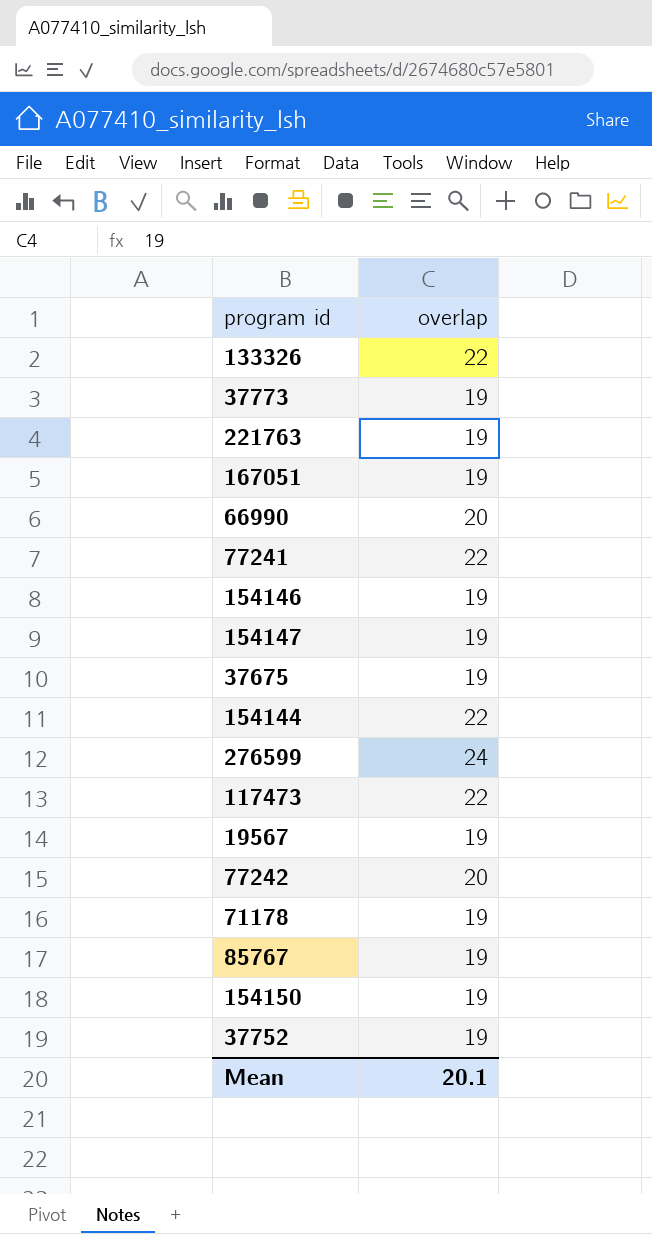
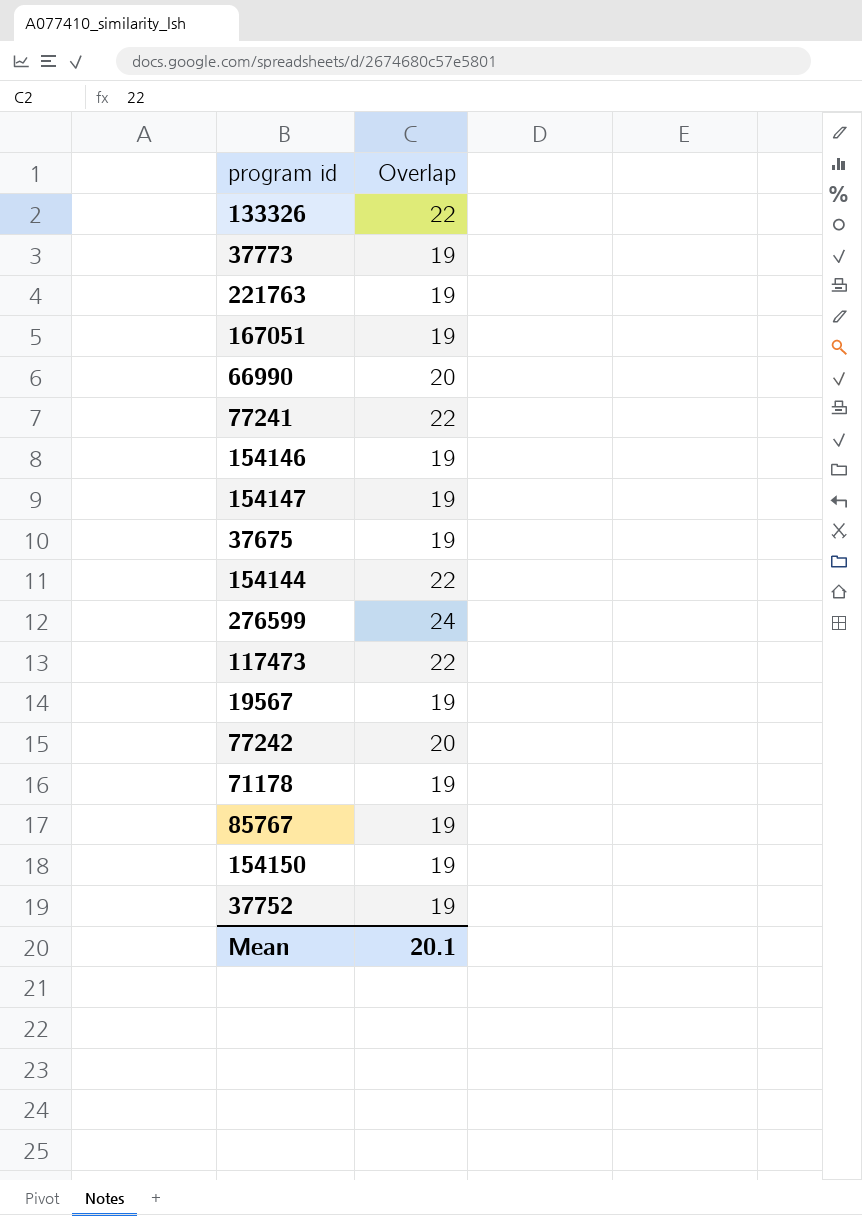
column name: overlap -> Overlap

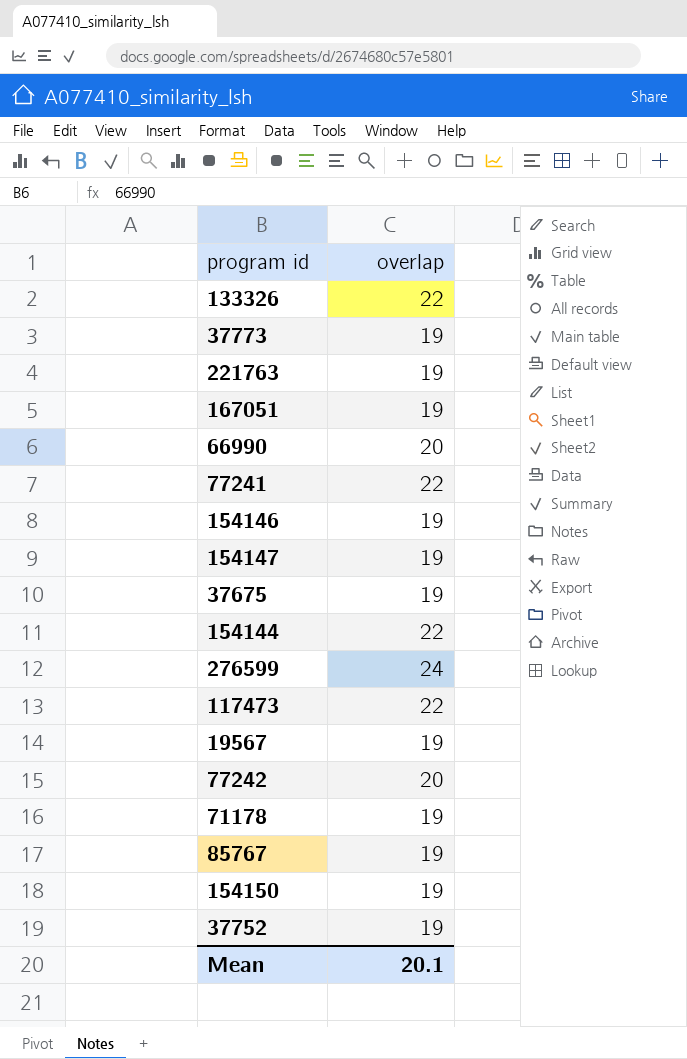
column name: Overlap -> overlap

